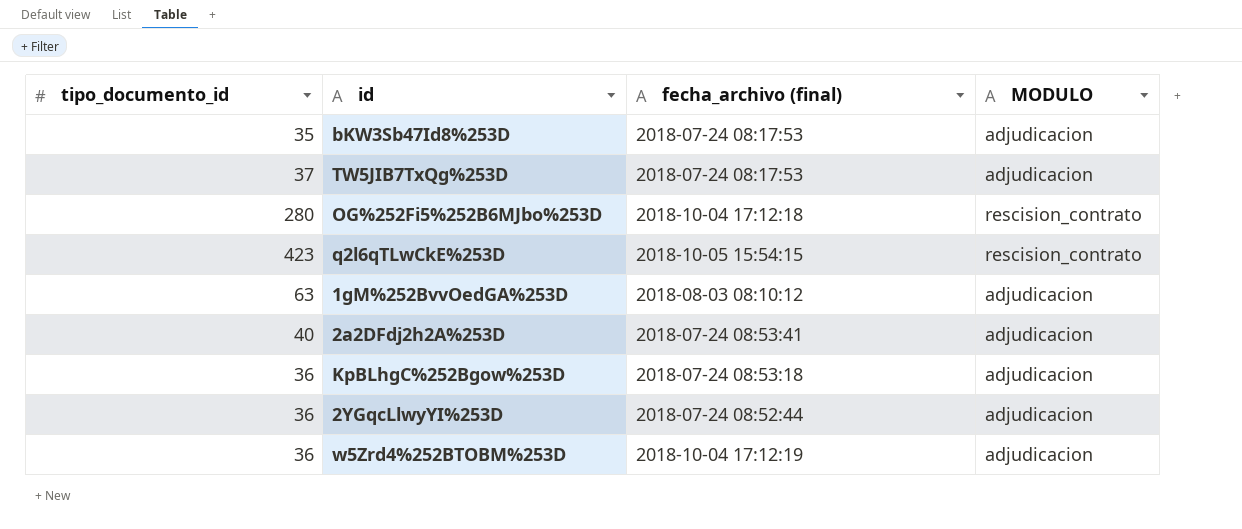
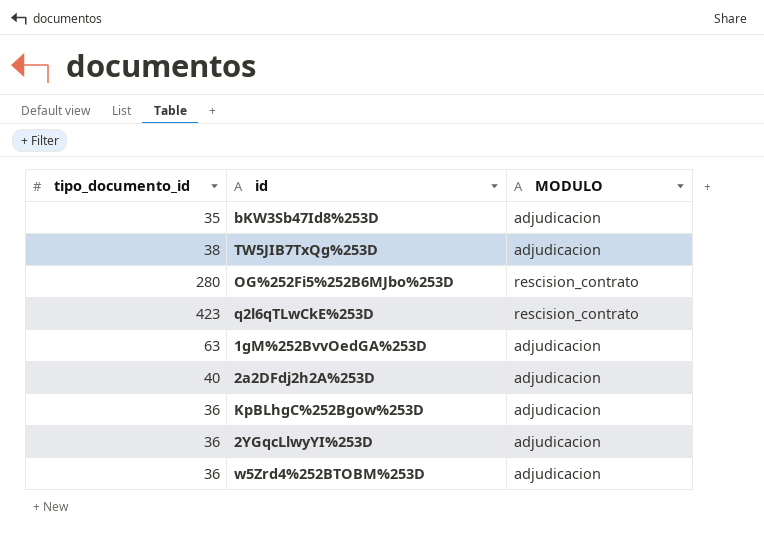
column fecha_archivo (final) | position: 3 -> none
TW5JIB7TxQg%253D | tipo_documento_id: 37 -> 38

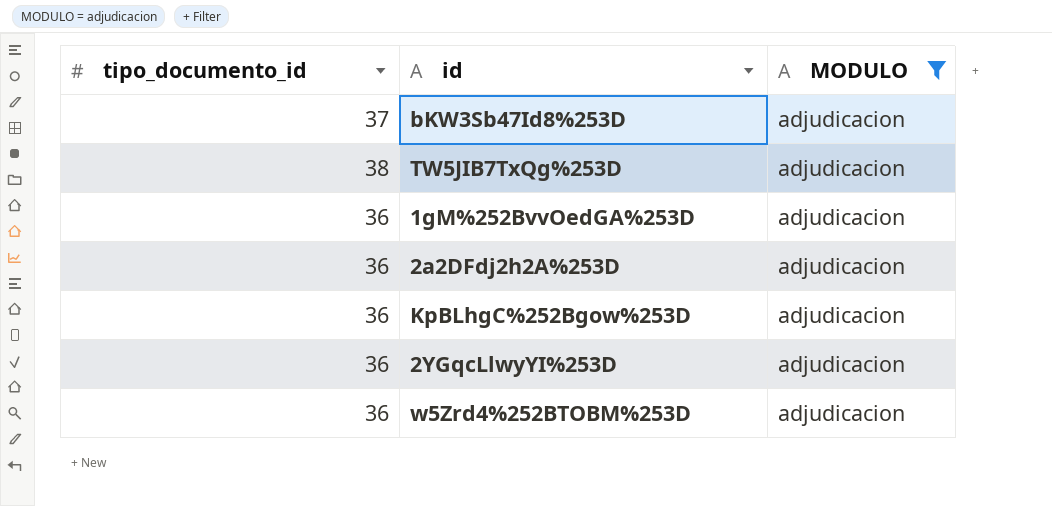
filter: none -> MODULO = adjudicacion
bKW3Sb47Id8%253D | tipo_documento_id: 35 -> 37
1gM%252BvvOedGA%253D | tipo_documento_id: 63 -> 36
2a2DFdj2h2A%253D | tipo_documento_id: 40 -> 36

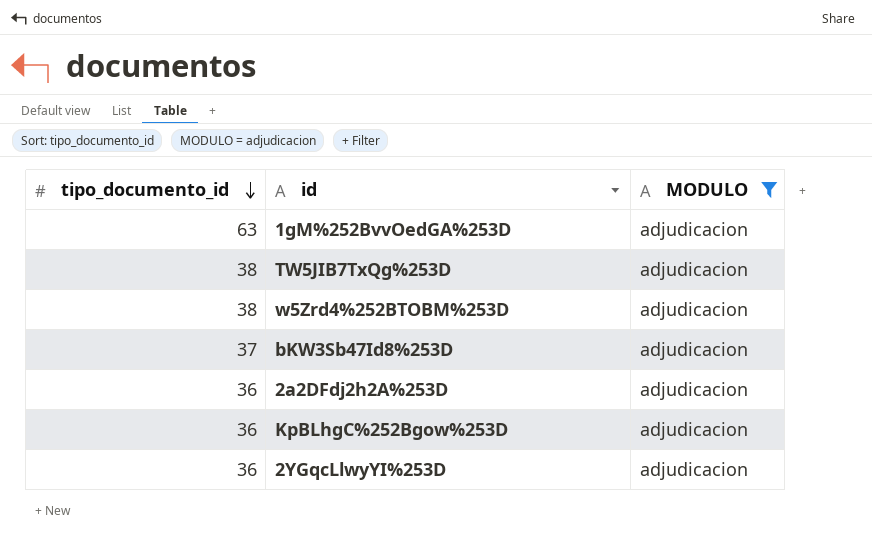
row order: none -> tipo_documento_id descending
1gM%252BvvOedGA%253D | tipo_documento_id: 36 -> 63
w5Zrd4%252BTOBM%253D | tipo_documento_id: 36 -> 38

